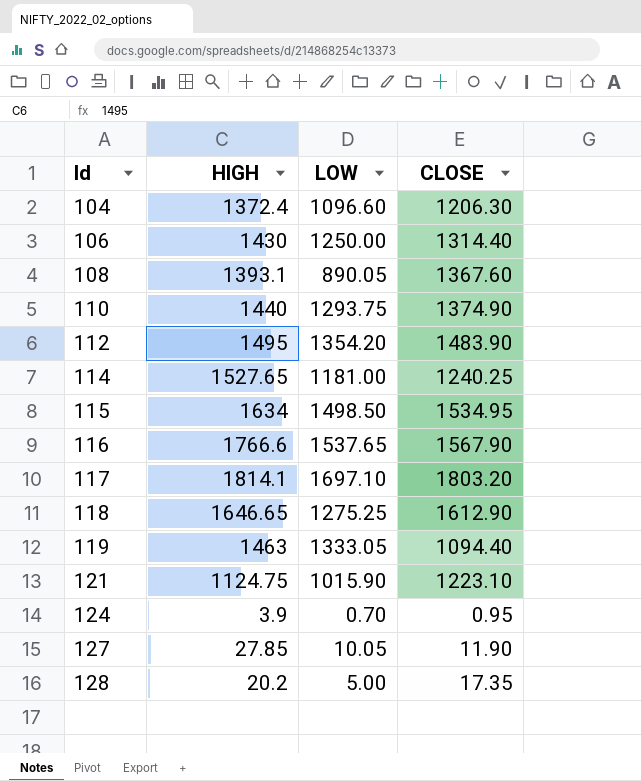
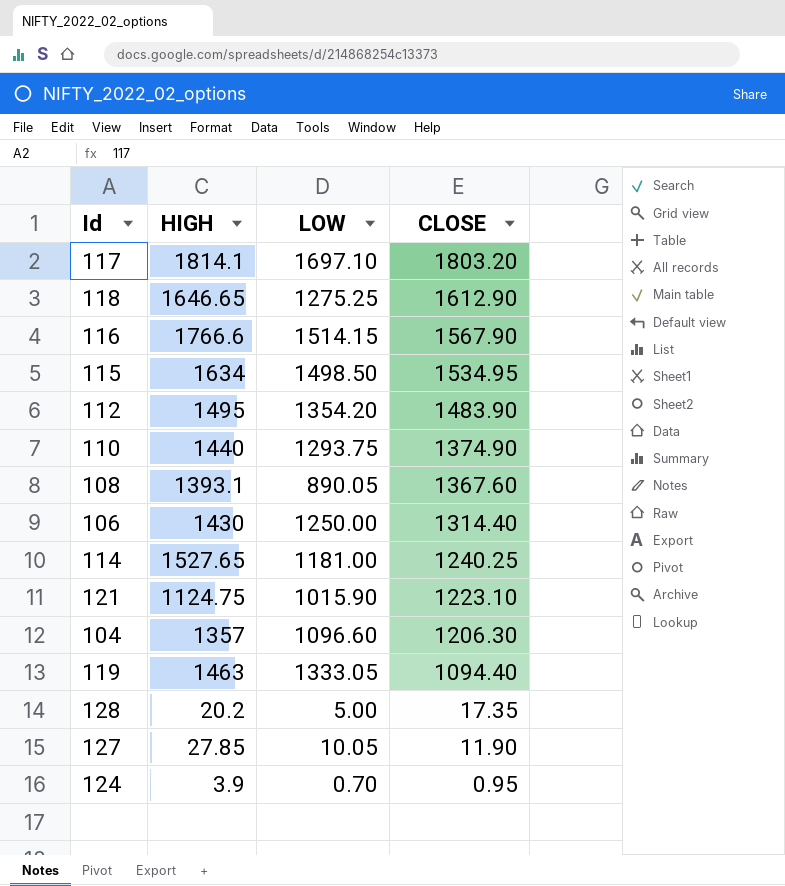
row order: Id ascending -> CLOSE descending
116 | LOW: 1537.65 -> 1514.15
104 | HIGH: 1372.4 -> 1357

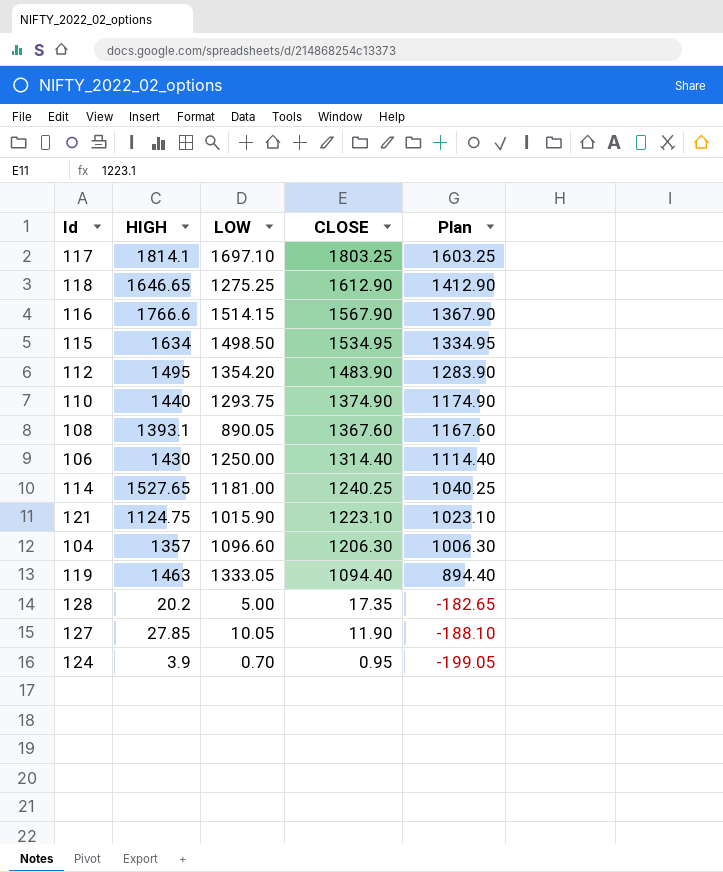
column Plan | formula: none -> [CLOSE] - 200
117 | CLOSE: 1803.20 -> 1803.25

